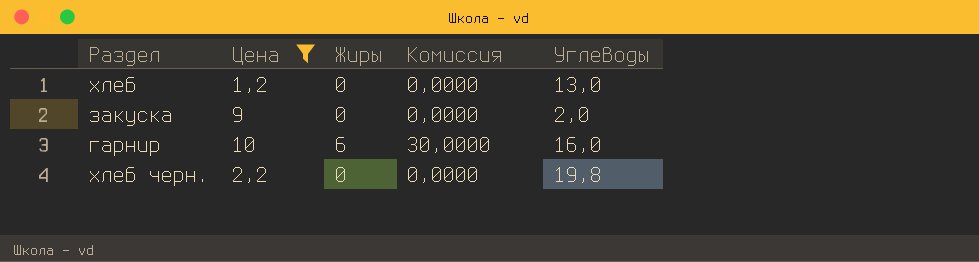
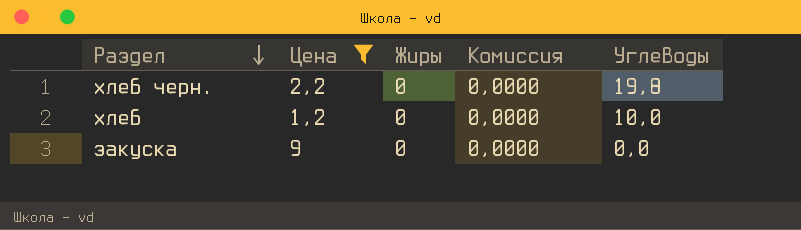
row order: none -> Раздел descending
row гарнир: 10 | 6 | 30,0000 | 16,0 -> none
хлеб | Углеводы: 13,0 -> 10,0
закуска | Углеводы: 2,0 -> 0,0

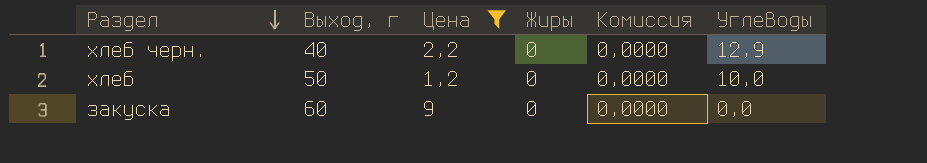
column Выход, г | position: none -> 2
хлеб черн. | Углеводы: 19,8 -> 12,9

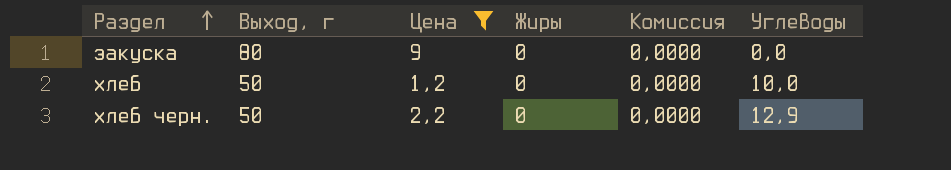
row order: Раздел descending -> Раздел ascending
закуска | Выход, г: 60 -> 80
хлеб черн. | Выход, г: 40 -> 50

